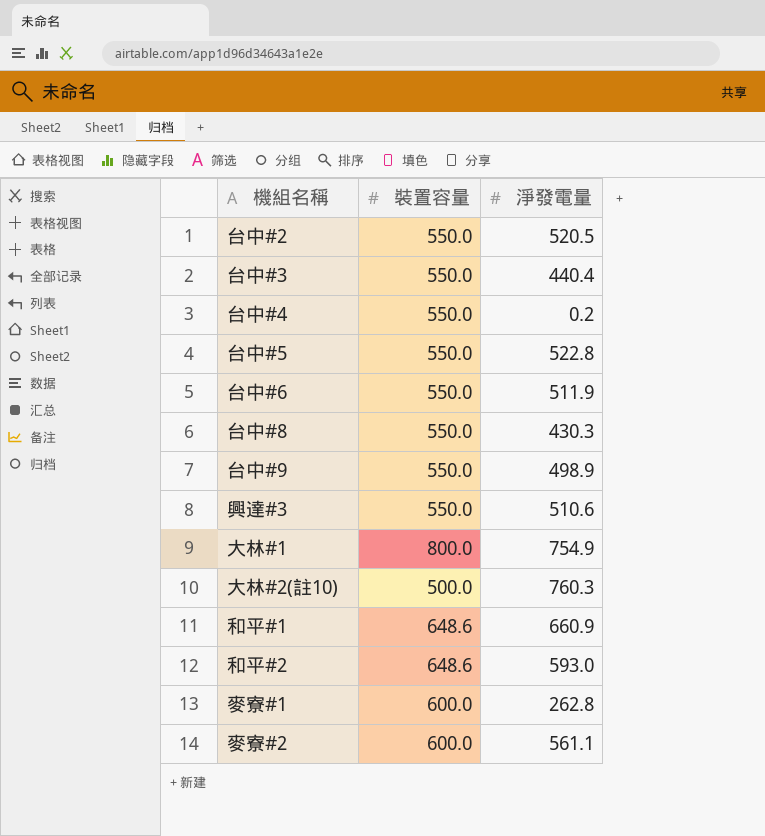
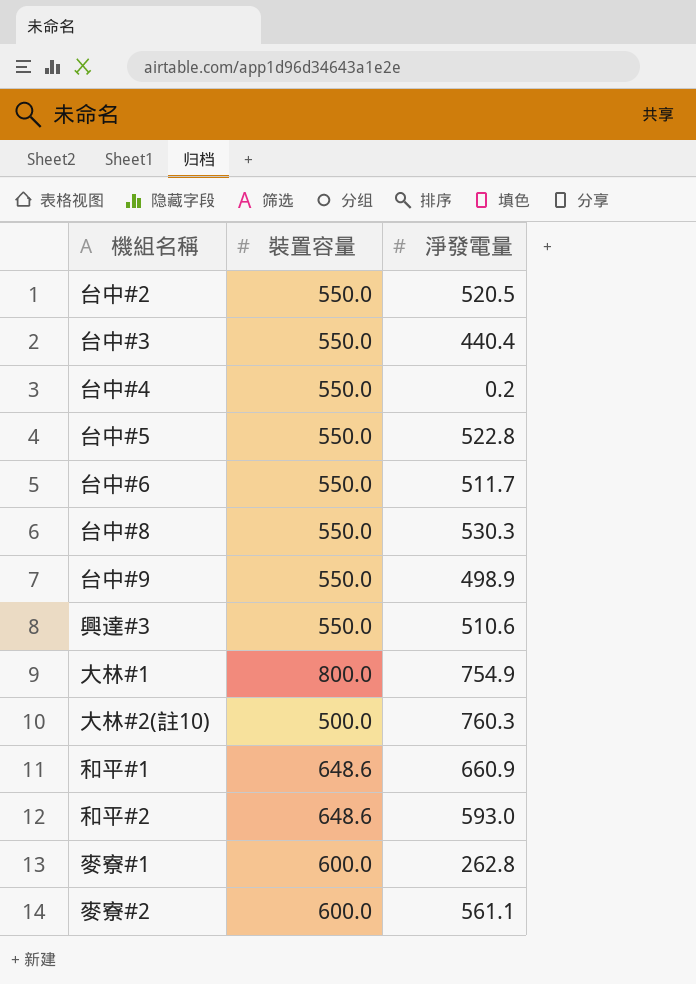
台中#6 | 淨發電量: 511.9 -> 511.7
台中#8 | 淨發電量: 430.3 -> 530.3

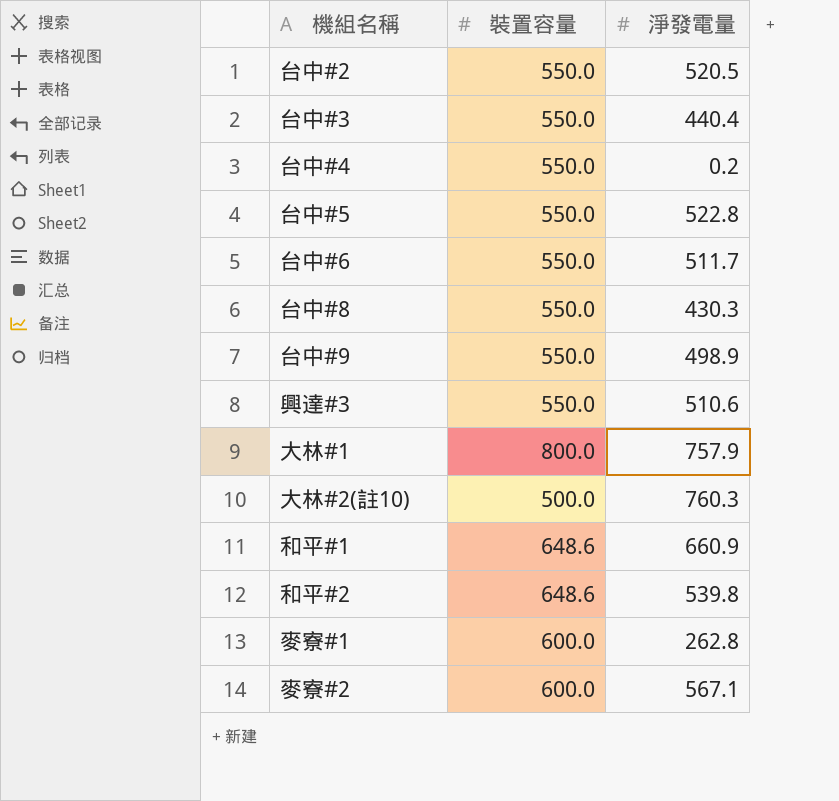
台中#8 | 淨發電量: 530.3 -> 430.3
大林#1 | 淨發電量: 754.9 -> 757.9
和平#2 | 淨發電量: 593.0 -> 539.8
麥寮#2 | 淨發電量: 561.1 -> 567.1

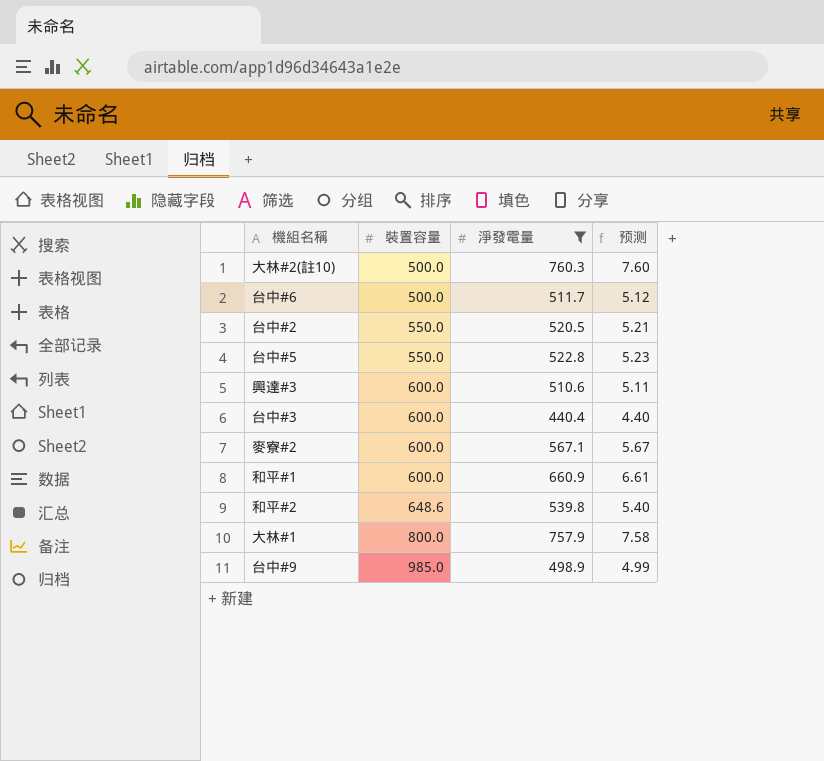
filter: none -> 淨發電量 >= 440.4
row order: none -> 裝置容量 ascending
column 预测 | formula: none -> [淨發電量] * 0.01
台中#6 | 裝置容量: 550.0 -> 500.0
興達#3 | 裝置容量: 550.0 -> 600.0
台中#3 | 裝置容量: 550.0 -> 600.0
和平#1 | 裝置容量: 648.6 -> 600.0
台中#9 | 裝置容量: 550.0 -> 985.0

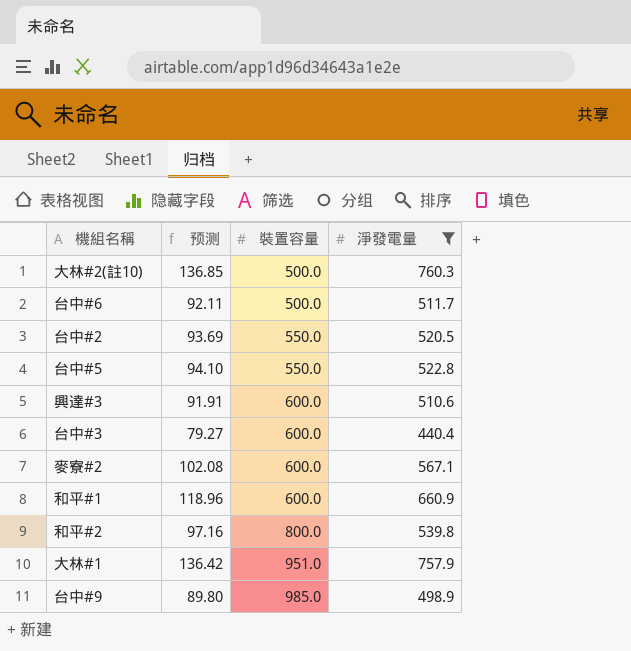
column 预测 | formula: [淨發電量] * 0.01 -> [淨發電量] * 0.18
column 预测 | position: 4 -> 2
和平#2 | 裝置容量: 648.6 -> 800.0
大林#1 | 裝置容量: 800.0 -> 951.0

